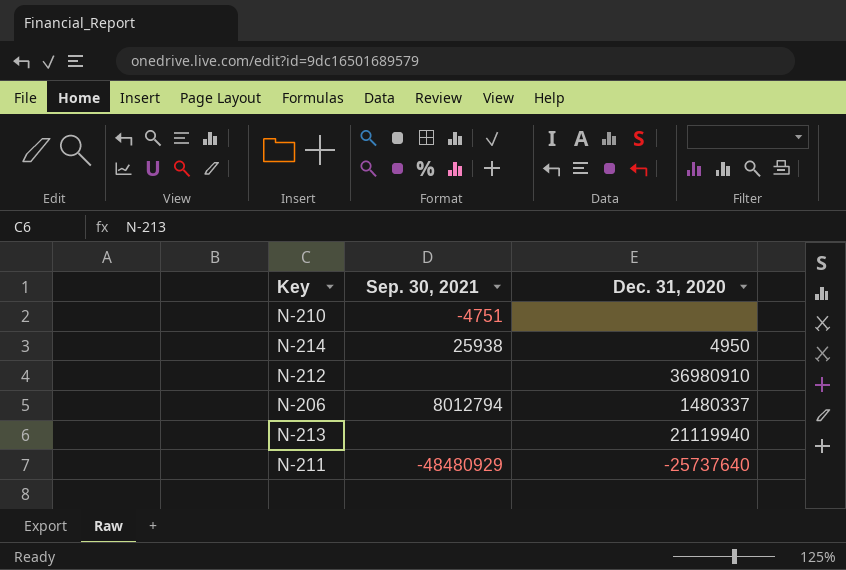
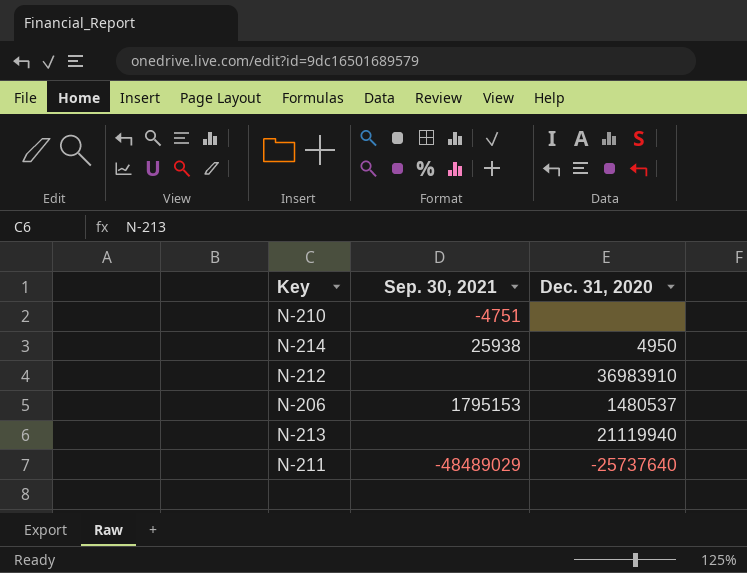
N-212 | Dec. 31, 2020: 36980910 -> 36983910
N-206 | Sep. 30, 2021: 8012794 -> 1795153
N-206 | Dec. 31, 2020: 1480337 -> 1480537
N-211 | Sep. 30, 2021: -48480929 -> -48489029

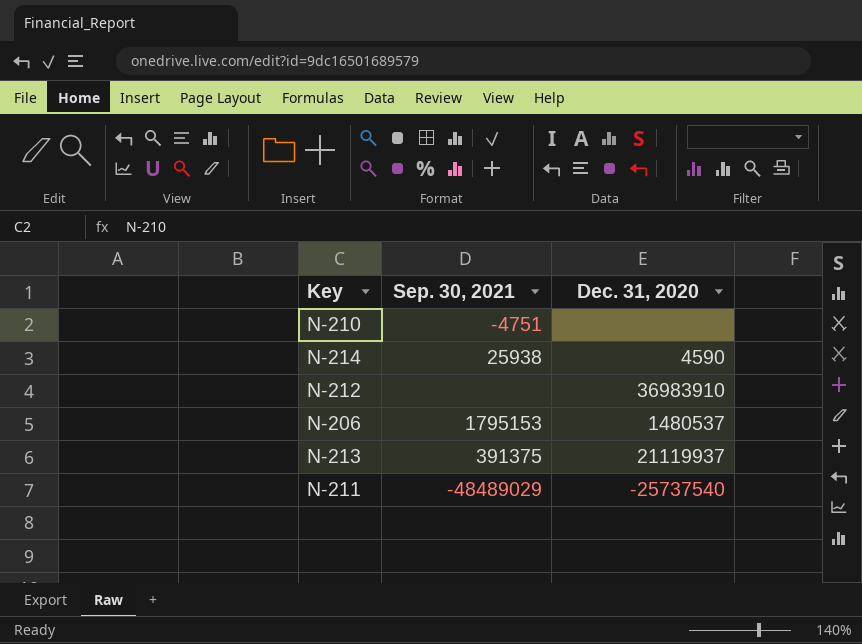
N-214 | Dec. 31, 2020: 4950 -> 4590
N-213 | Sep. 30, 2021: none -> 391375
N-213 | Dec. 31, 2020: 21119940 -> 21119937
N-211 | Dec. 31, 2020: -25737640 -> -25737540

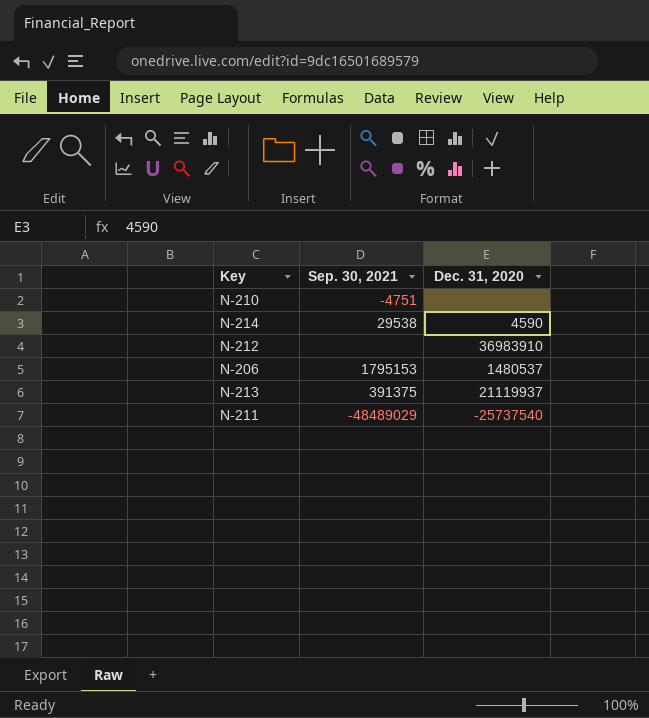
N-214 | Sep. 30, 2021: 25938 -> 29538

